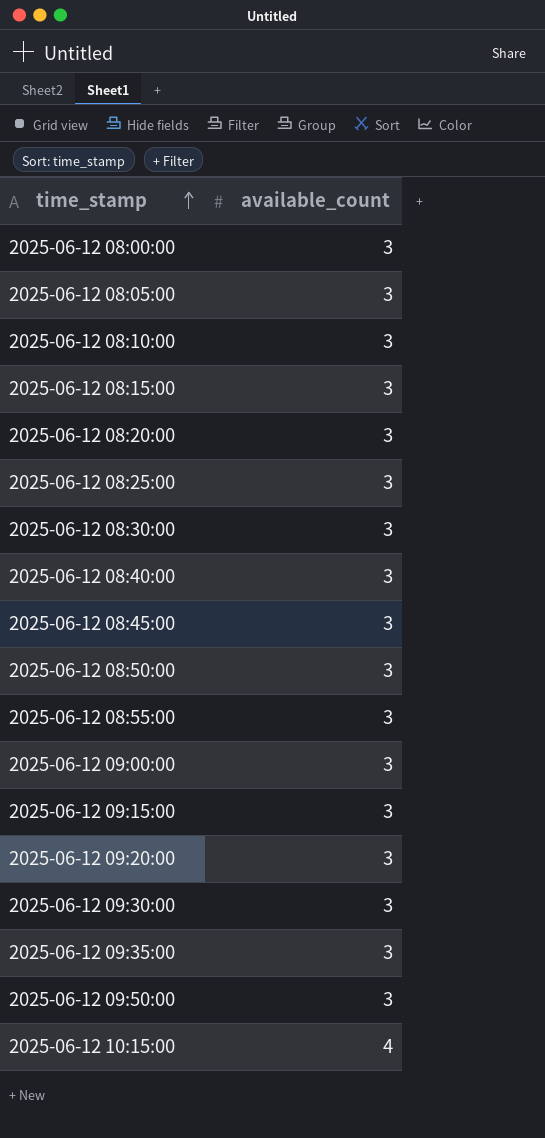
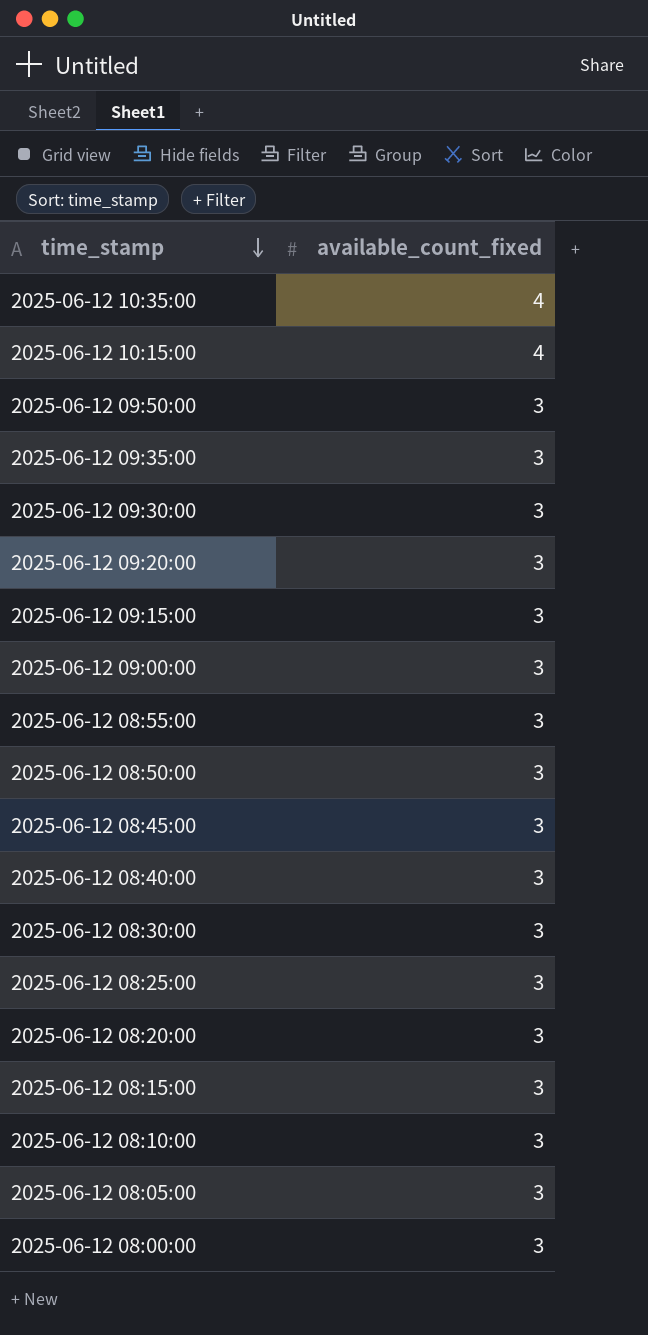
row order: time_stamp ascending -> time_stamp descending
column name: available_count -> available_count_fixed
row 2025-06-12 10:35:00: none -> 4

